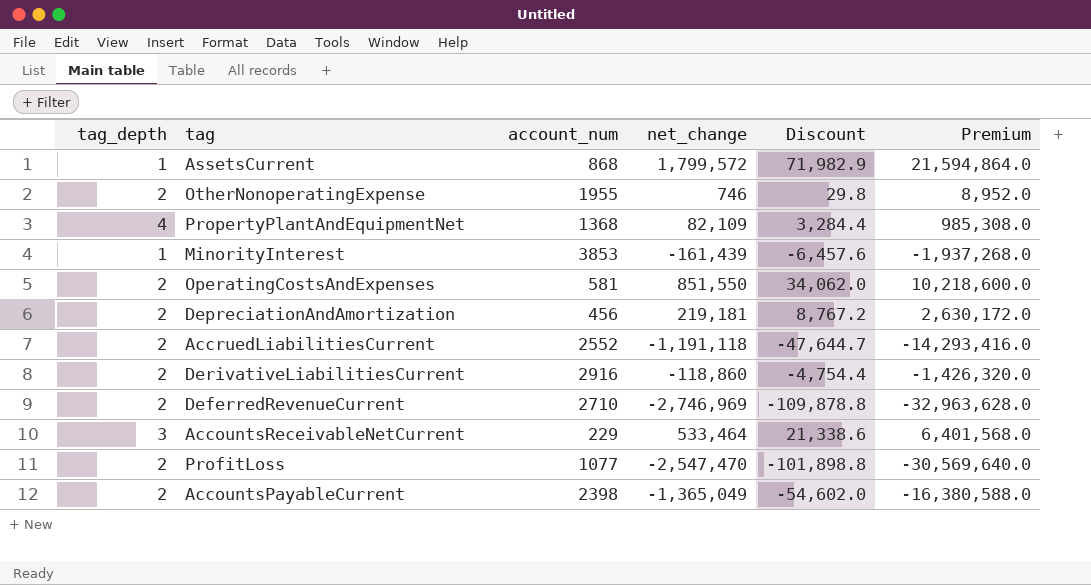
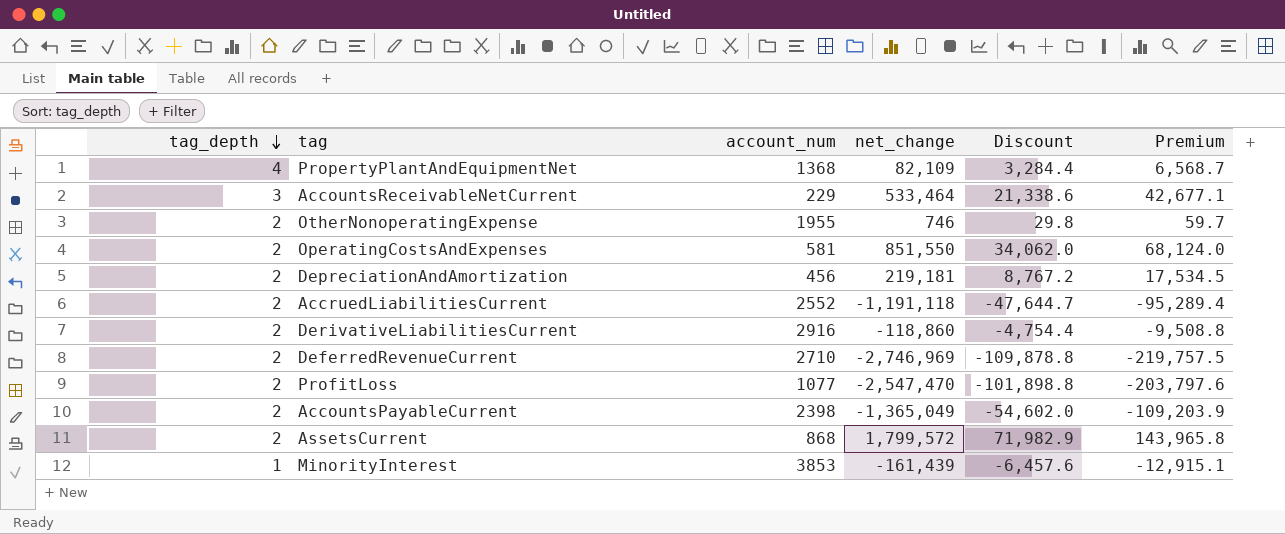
row order: none -> tag_depth descending
column Premium | formula: [net_change] * 12 -> [net_change] * 0.08
AssetsCurrent | tag_depth: 1 -> 2

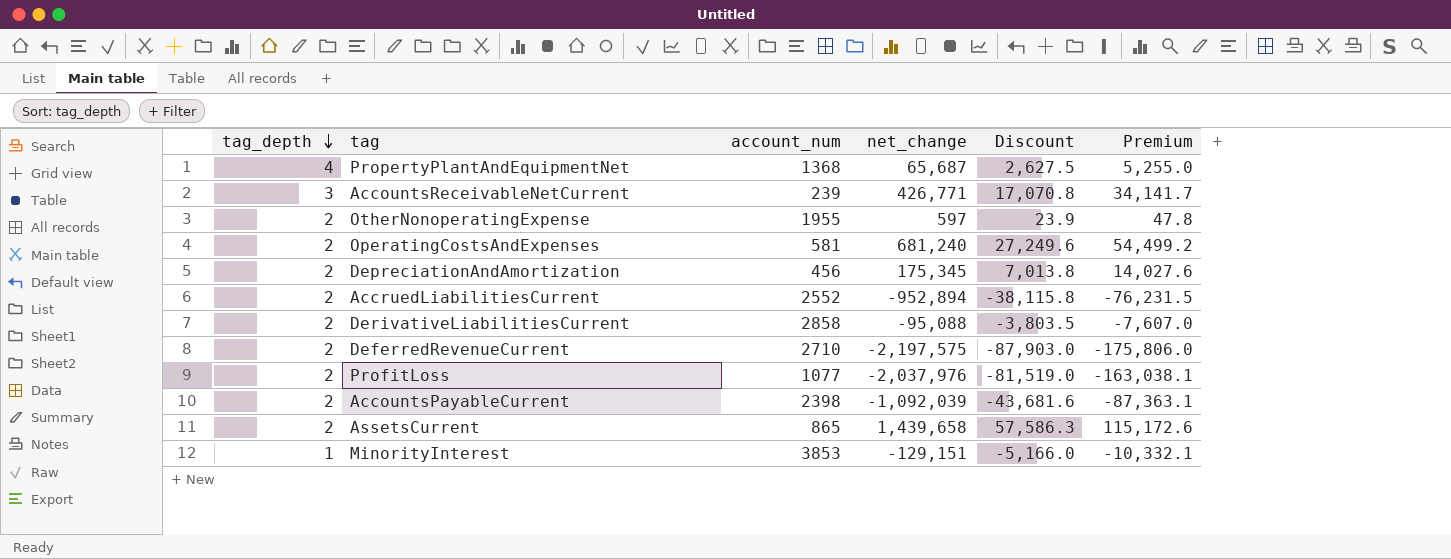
PropertyPlantAndEquipmentNet | net_change: 82,109 -> 65,687
PropertyPlantAndEquipmentNet | Discount: 3,284.4 -> 2,627.5
PropertyPlantAndEquipmentNet | Premium: 6,568.7 -> 5,255.0
AccountsReceivableNetCurrent | account_num: 229 -> 239
AccountsReceivableNetCurrent | net_change: 533,464 -> 426,771
AccountsReceivableNetCurrent | Discount: 21,338.6 -> 17,070.8
AccountsReceivableNetCurrent | Premium: 42,677.1 -> 34,141.7
OtherNonoperatingExpense | net_change: 746 -> 597
OtherNonoperatingExpense | Discount: 29.8 -> 23.9
OtherNonoperatingExpense | Premium: 59.7 -> 47.8
OperatingCostsAndExpenses | net_change: 851,550 -> 681,240
OperatingCostsAndExpenses | Discount: 34,062.0 -> 27,249.6
OperatingCostsAndExpenses | Premium: 68,124.0 -> 54,499.2
DepreciationAndAmortization | net_change: 219,181 -> 175,345
DepreciationAndAmortization | Discount: 8,767.2 -> 7,013.8
DepreciationAndAmortization | Premium: 17,534.5 -> 14,027.6
AccruedLiabilitiesCurrent | net_change: -1,191,118 -> -952,894
AccruedLiabilitiesCurrent | Discount: -47,644.7 -> -38,115.8
AccruedLiabilitiesCurrent | Premium: -95,289.4 -> -76,231.5
DerivativeLiabilitiesCurrent | account_num: 2916 -> 2858
DerivativeLiabilitiesCurrent | net_change: -118,860 -> -95,088
DerivativeLiabilitiesCurrent | Discount: -4,754.4 -> -3,803.5
DerivativeLiabilitiesCurrent | Premium: -9,508.8 -> -7,607.0
DeferredRevenueCurrent | net_change: -2,746,969 -> -2,197,575
DeferredRevenueCurrent | Discount: -109,878.8 -> -87,903.0
DeferredRevenueCurrent | Premium: -219,757.5 -> -175,806.0
ProfitLoss | net_change: -2,547,470 -> -2,037,976
ProfitLoss | Discount: -101,898.8 -> -81,519.0
ProfitLoss | Premium: -203,797.6 -> -163,038.1
AccountsPayableCurrent | net_change: -1,365,049 -> -1,092,039
AccountsPayableCurrent | Discount: -54,602.0 -> -43,681.6
AccountsPayableCurrent | Premium: -109,203.9 -> -87,363.1
AssetsCurrent | account_num: 868 -> 865
AssetsCurrent | net_change: 1,799,572 -> 1,439,658
AssetsCurrent | Discount: 71,982.9 -> 57,586.3
AssetsCurrent | Premium: 143,965.8 -> 115,172.6
MinorityInterest | net_change: -161,439 -> -129,151
MinorityInterest | Discount: -6,457.6 -> -5,166.0
MinorityInterest | Premium: -12,915.1 -> -10,332.1

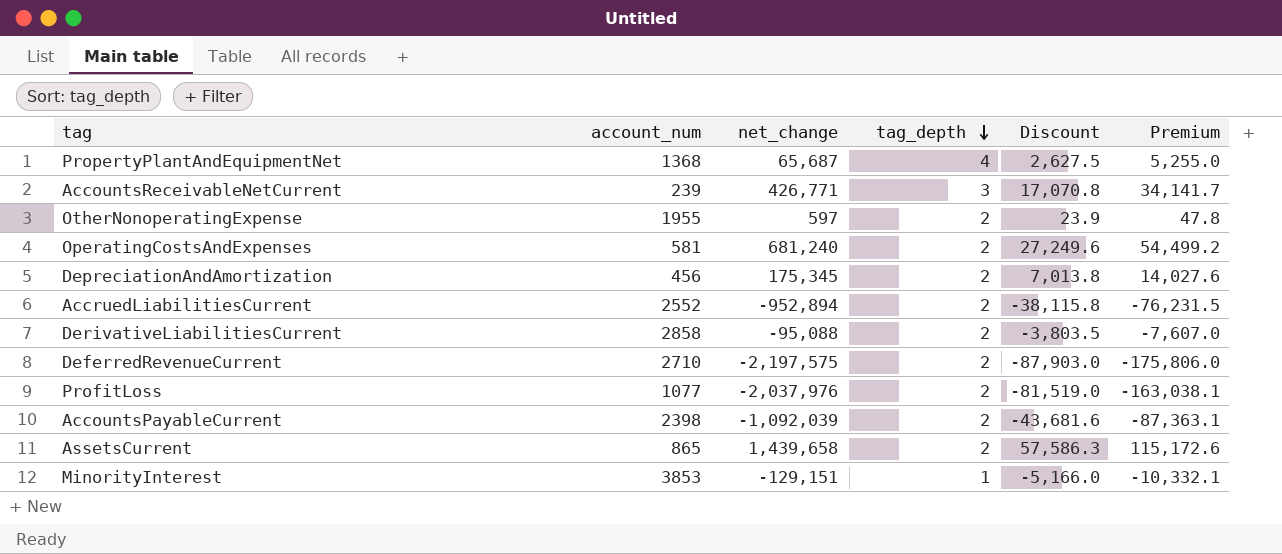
column tag_depth | position: 1 -> 4

